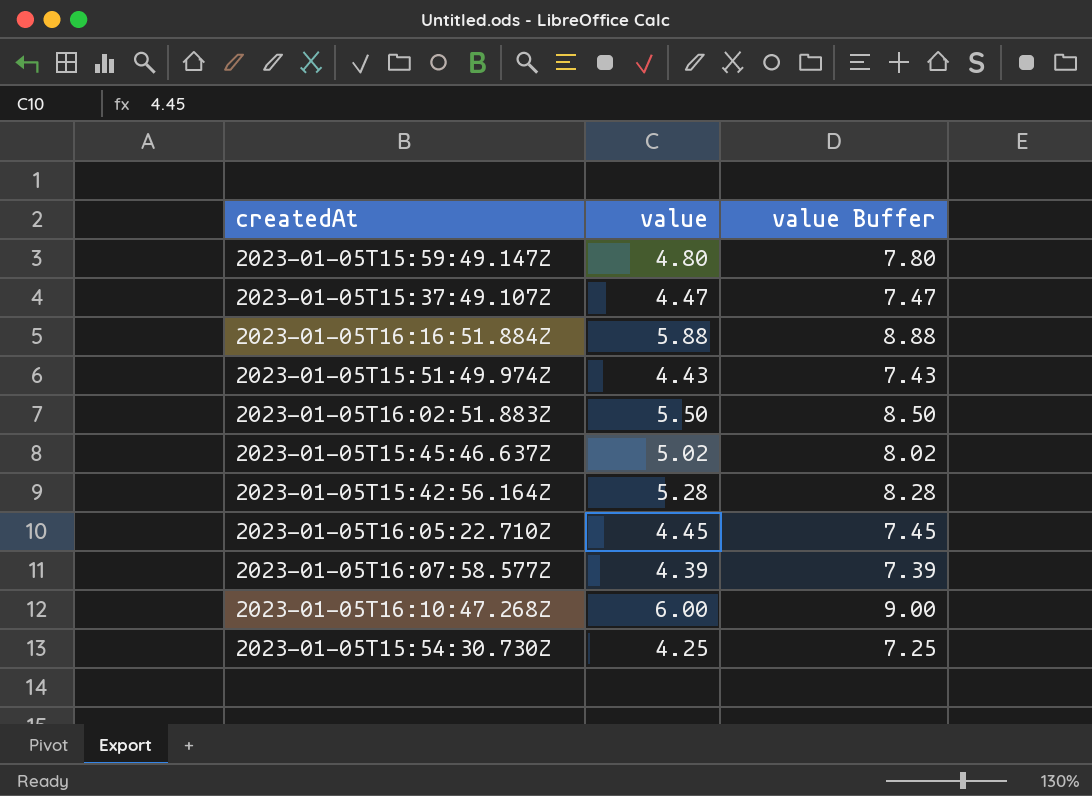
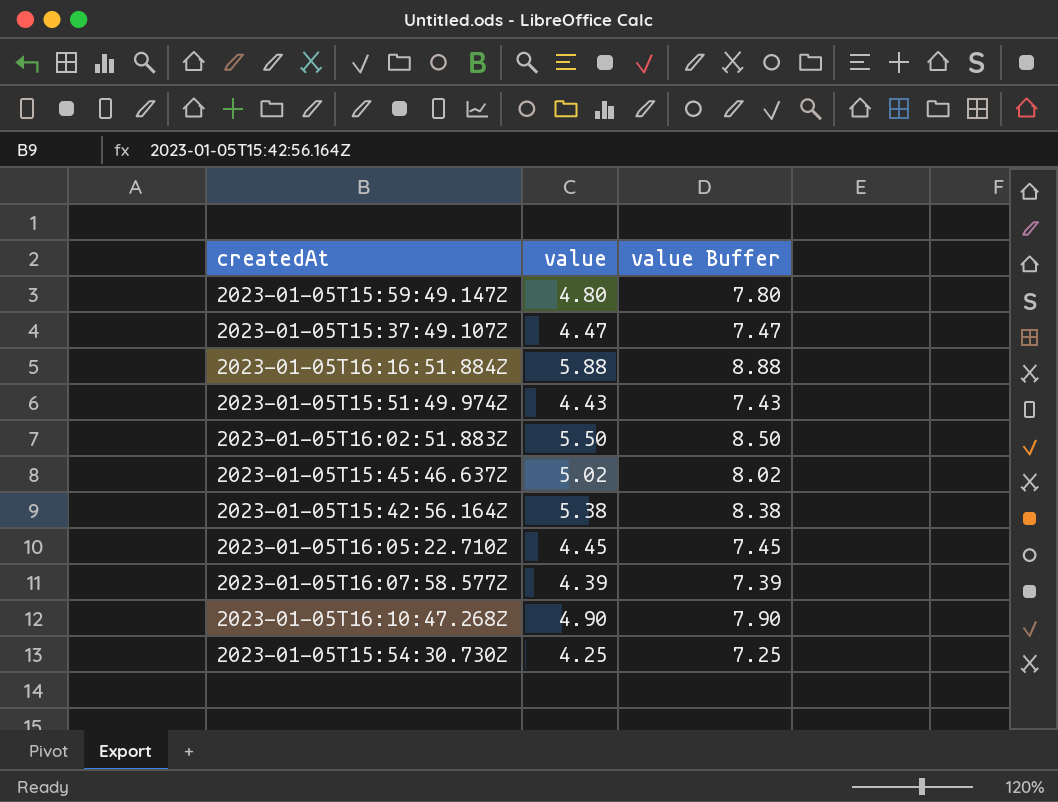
2023-01-05T15:42:56.164Z | value: 5.28 -> 5.38
2023-01-05T15:42:56.164Z | value Buffer: 8.28 -> 8.38
2023-01-05T16:10:47.268Z | value: 6.00 -> 4.90
2023-01-05T16:10:47.268Z | value Buffer: 9.00 -> 7.90

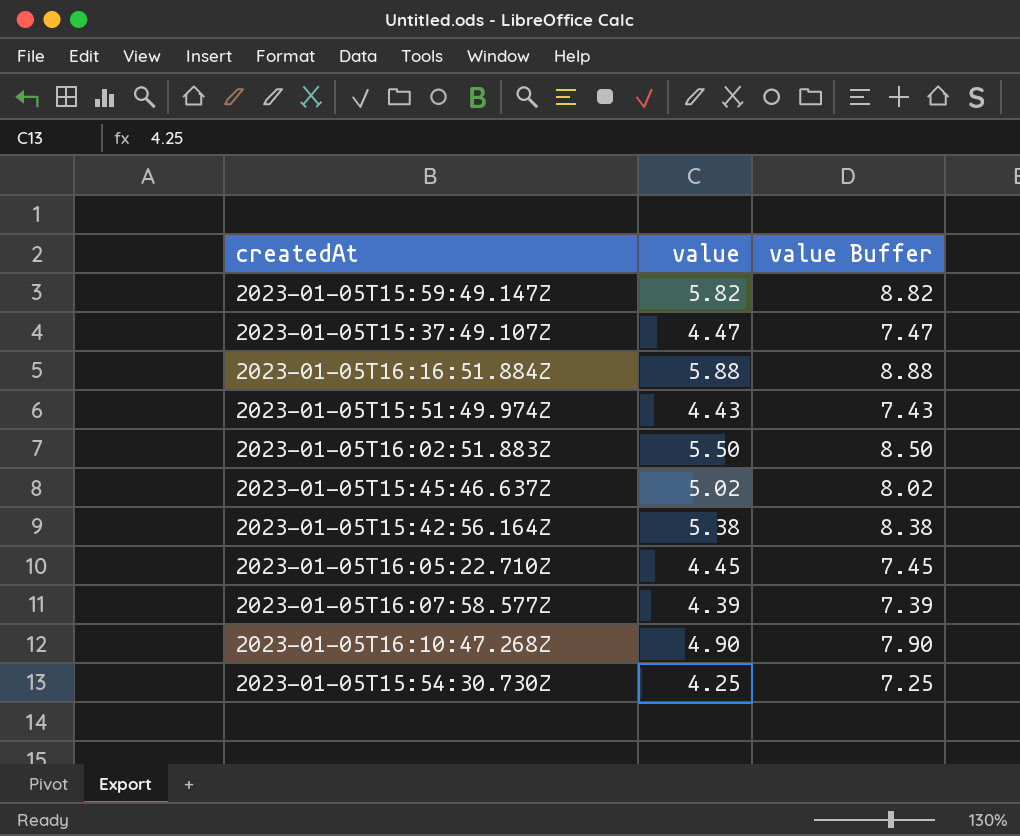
2023-01-05T15:59:49.147Z | value: 4.80 -> 5.82
2023-01-05T15:59:49.147Z | value Buffer: 7.80 -> 8.82

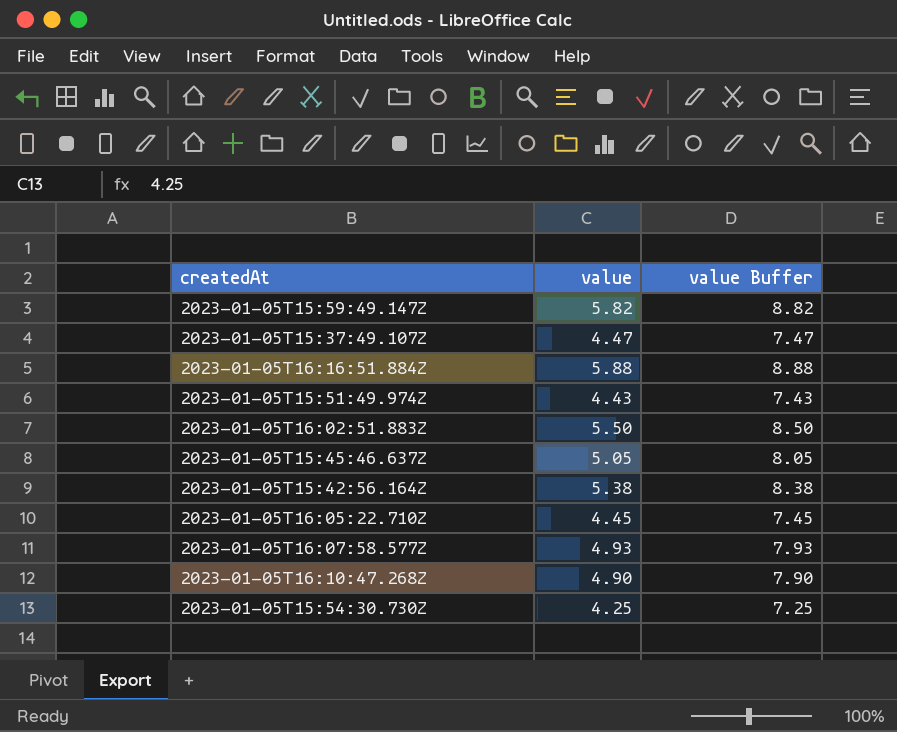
2023-01-05T15:45:46.637Z | value: 5.02 -> 5.05
2023-01-05T15:45:46.637Z | value Buffer: 8.02 -> 8.05
2023-01-05T16:07:58.577Z | value: 4.39 -> 4.93
2023-01-05T16:07:58.577Z | value Buffer: 7.39 -> 7.93

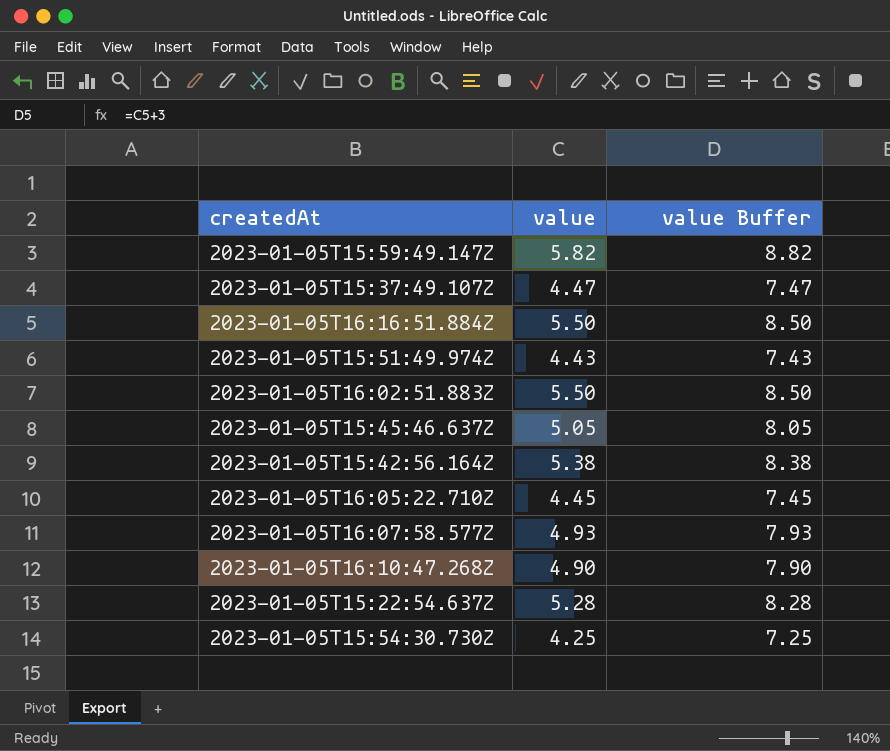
2023-01-05T16:16:51.884Z | value: 5.88 -> 5.50
2023-01-05T16:16:51.884Z | value Buffer: 8.88 -> 8.50
row 2023-01-05T15:22:54.637Z: none -> 5.28 | 8.28

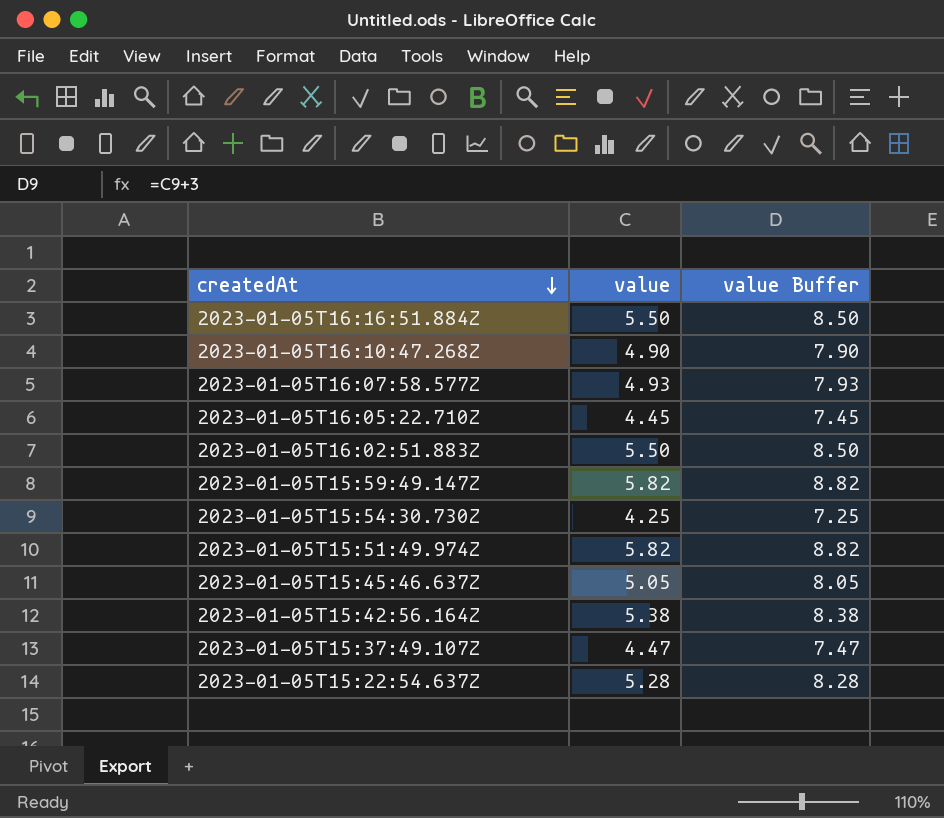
row order: none -> createdAt descending
2023-01-05T15:51:49.974Z | value: 4.43 -> 5.82
2023-01-05T15:51:49.974Z | value Buffer: 7.43 -> 8.82

